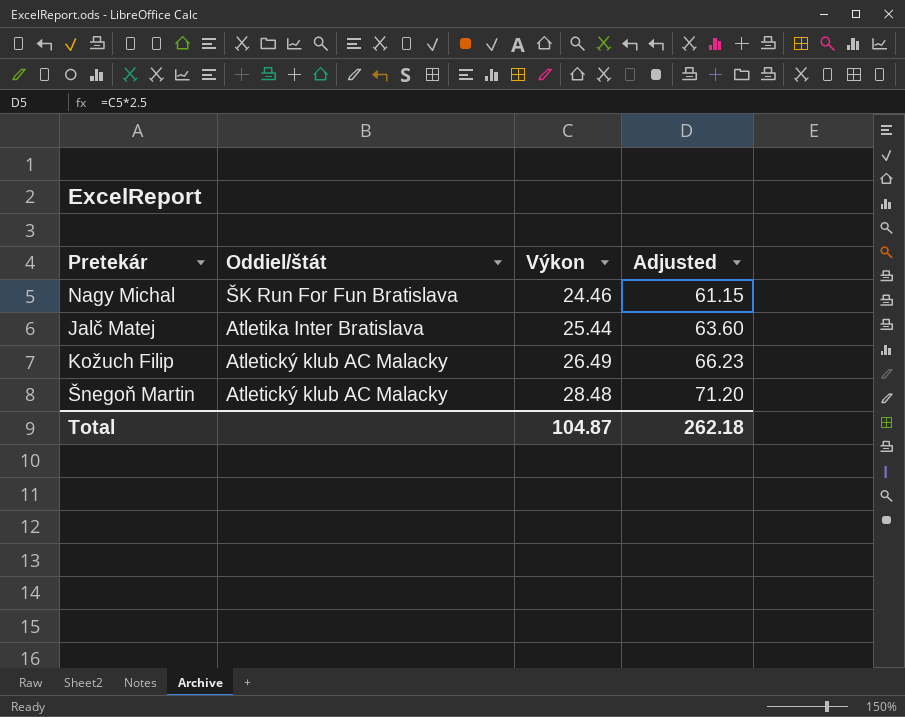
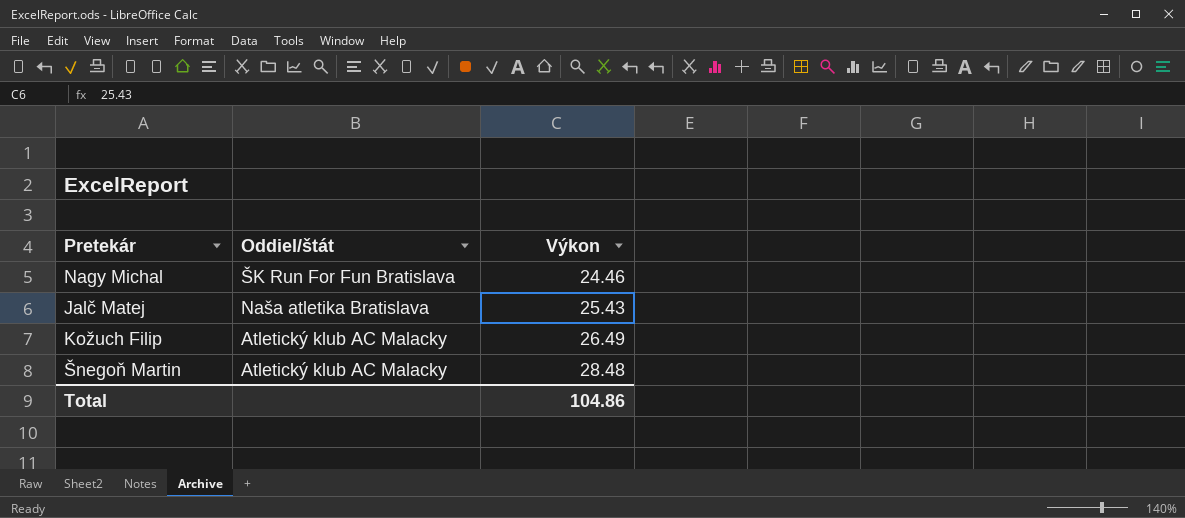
column Adjusted | formula: [Výkon] * 2.5 -> none
Jalč Matej | Oddiel/štát: Atletika Inter Bratislava -> Naša atletika Bratislava
Jalč Matej | Výkon: 25.44 -> 25.43
Total | Výkon: 104.87 -> 104.86

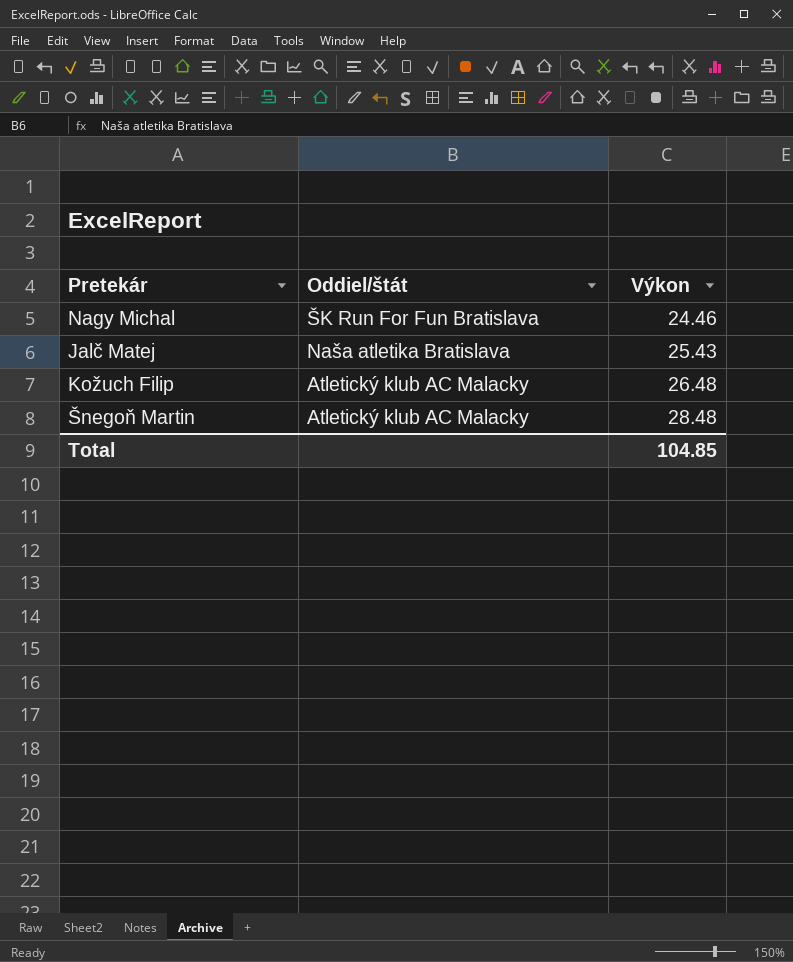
Kožuch Filip | Výkon: 26.49 -> 26.48
Total | Výkon: 104.86 -> 104.85

